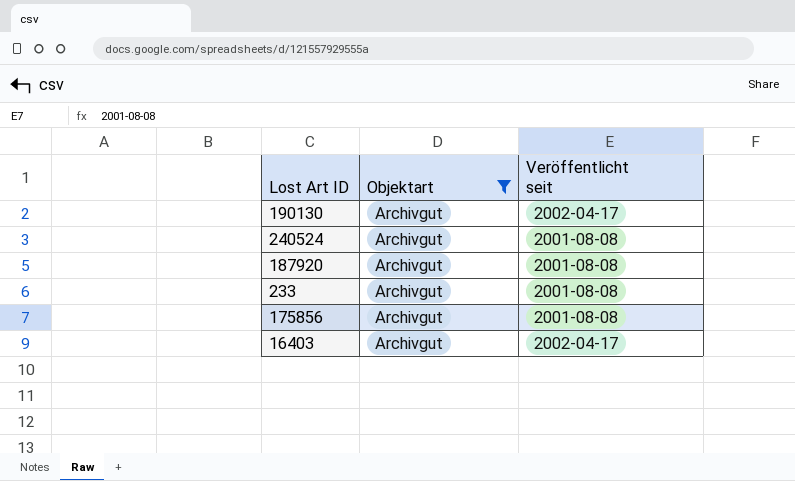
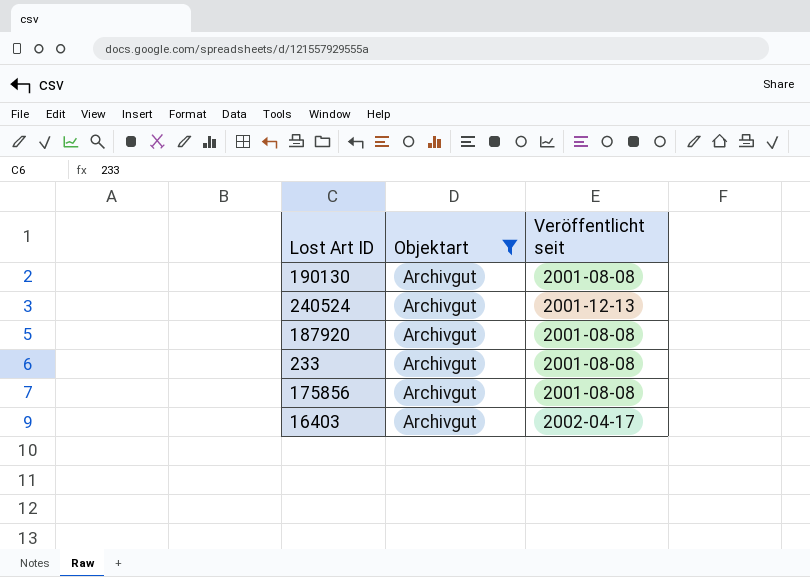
190130 | Veröffentlicht seit: 2002-04-17 -> 2001-08-08
240524 | Veröffentlicht seit: 2001-08-08 -> 2001-12-13

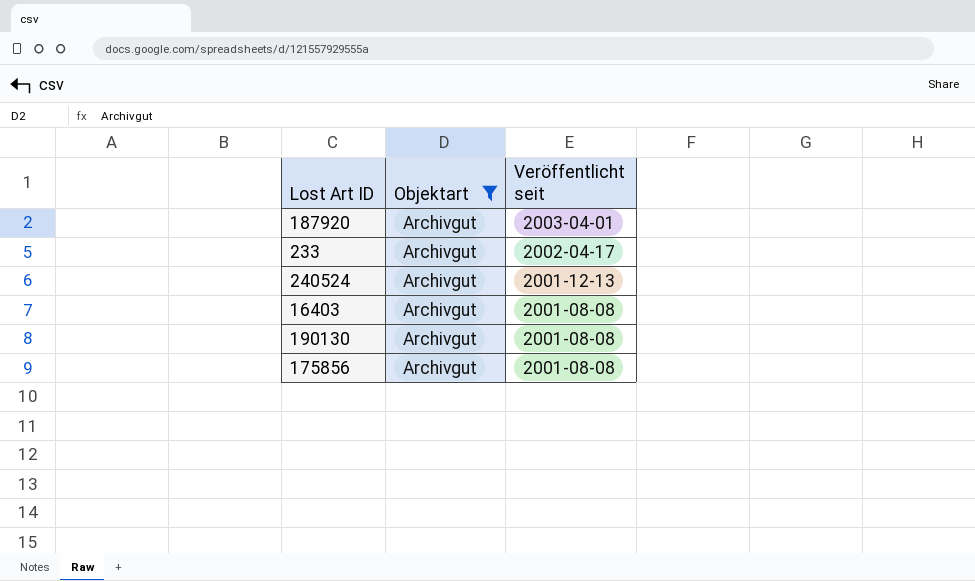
row order: none -> Veröffentlicht seit descending
187920 | Veröffentlicht seit: 2001-08-08 -> 2003-04-01
233 | Veröffentlicht seit: 2001-08-08 -> 2002-04-17
16403 | Veröffentlicht seit: 2002-04-17 -> 2001-08-08

